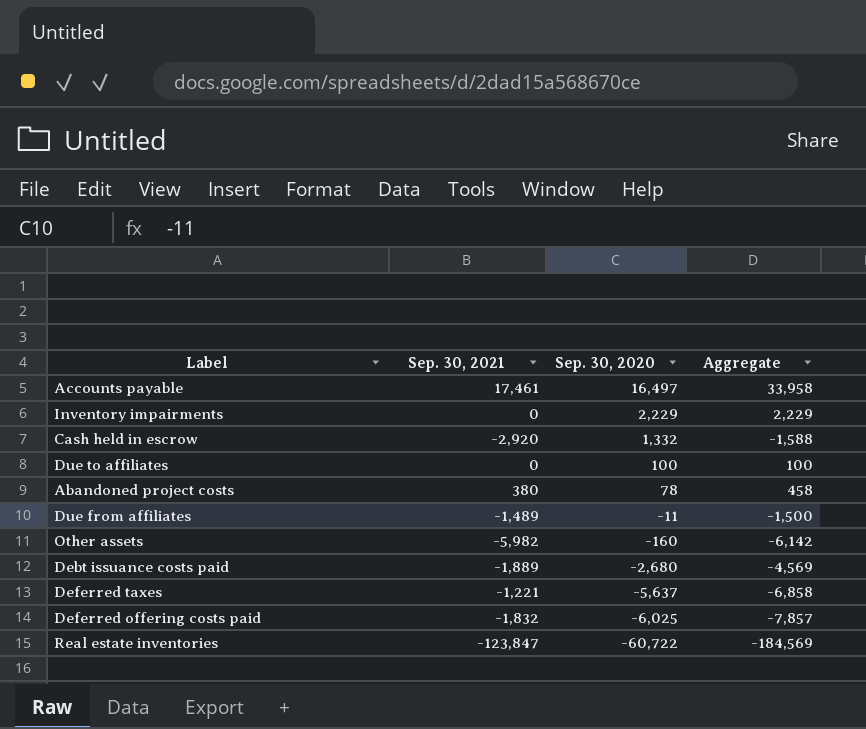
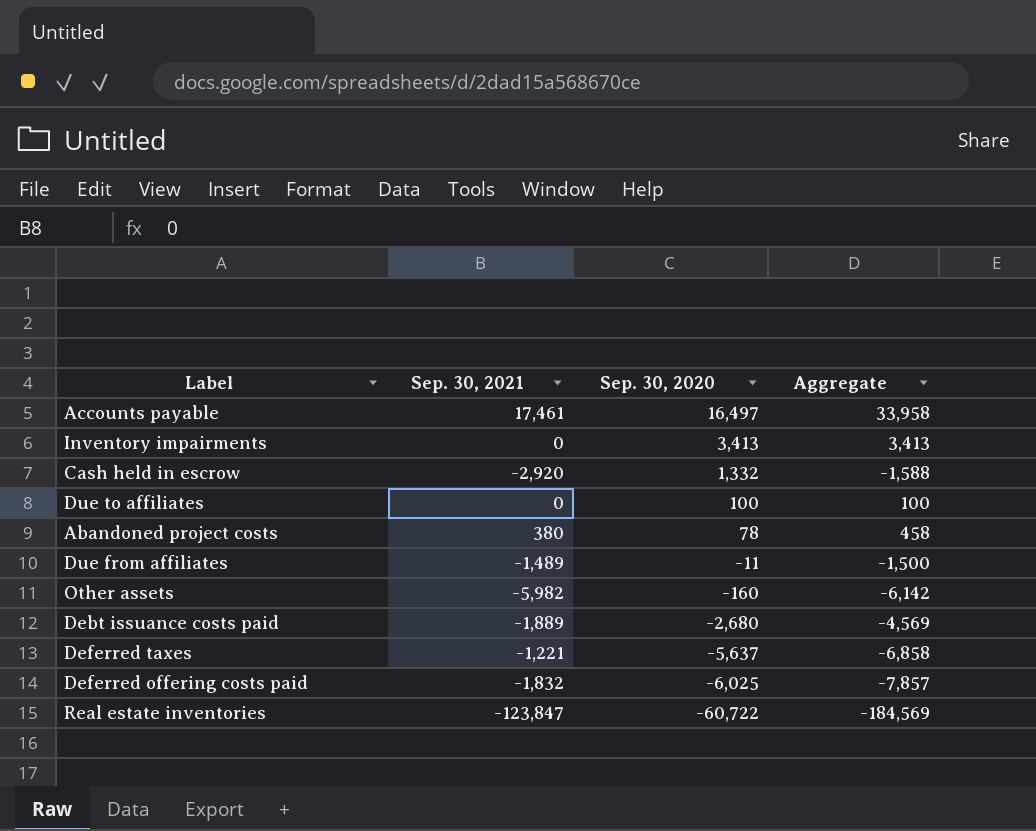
Inventory impairments | Sep. 30, 2020: 2,229 -> 3,413
Inventory impairments | Aggregate: 2,229 -> 3,413

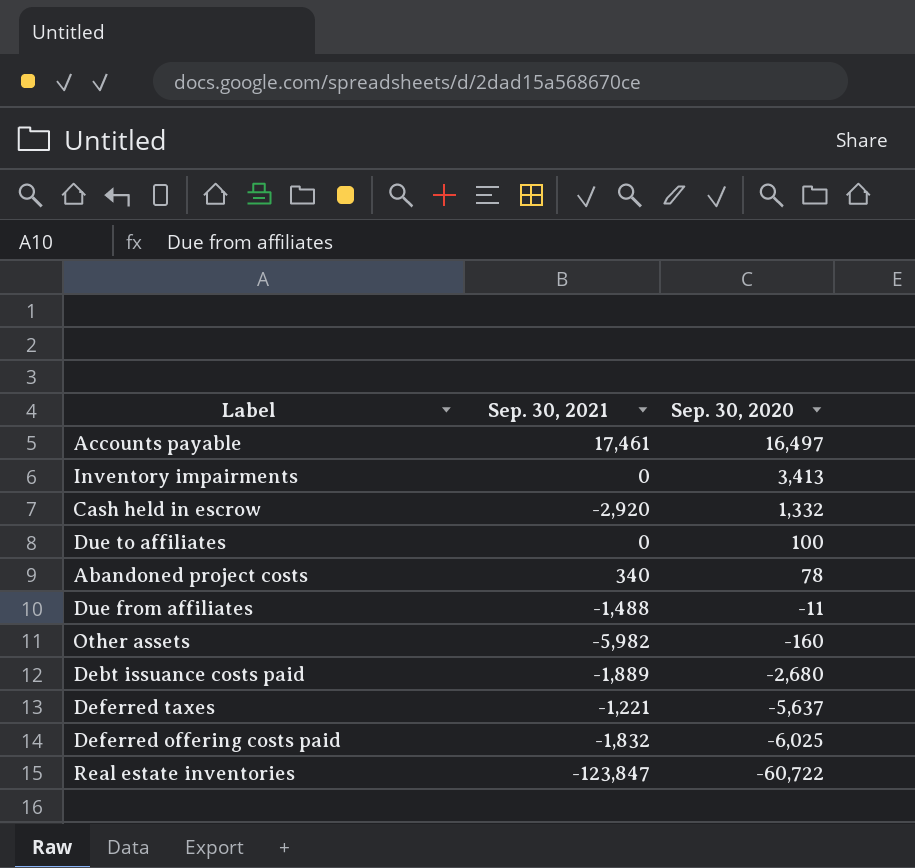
column Aggregate | formula: [Sep. 30, 2021] + [Sep. 30, 2020] -> none
Abandoned project costs | Sep. 30, 2021: 380 -> 340
Due from affiliates | Sep. 30, 2021: -1,489 -> -1,488

